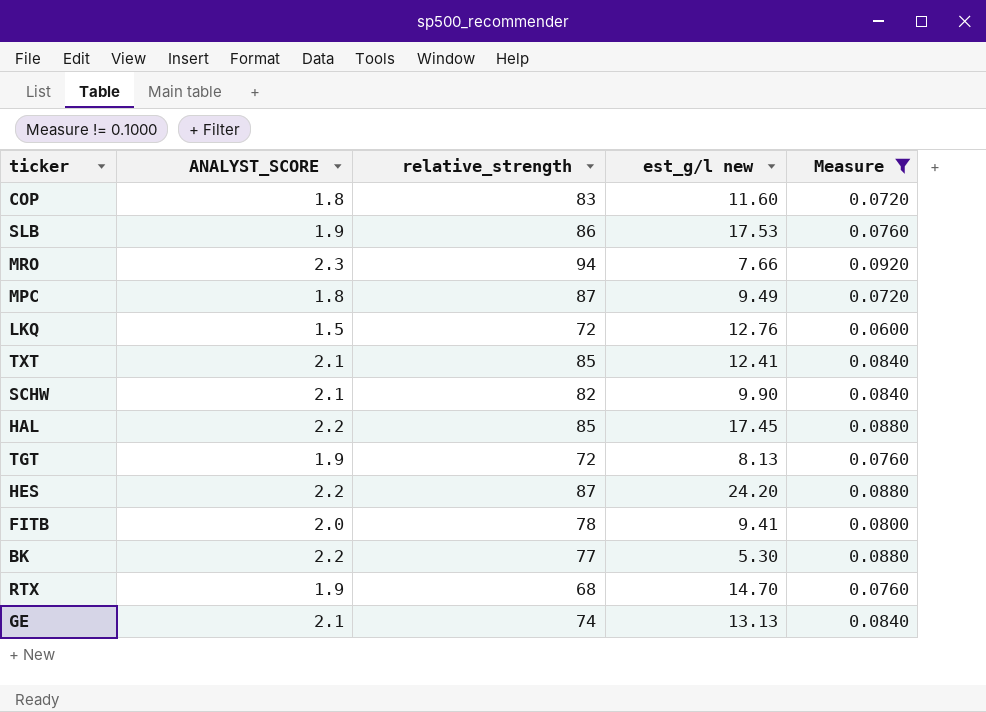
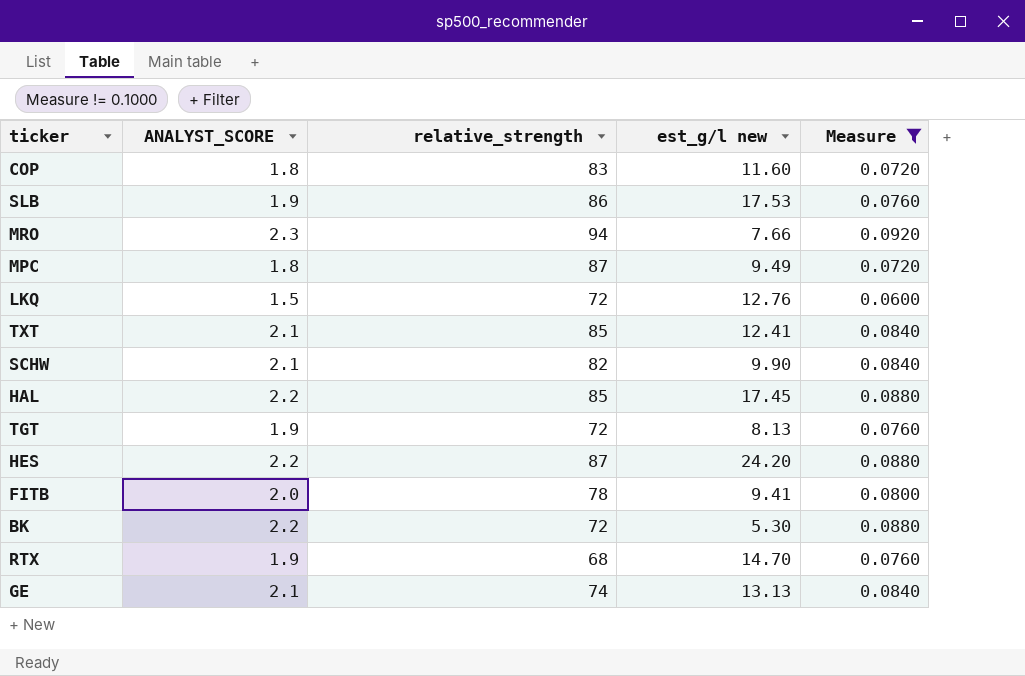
BK | relative_strength: 77 -> 72

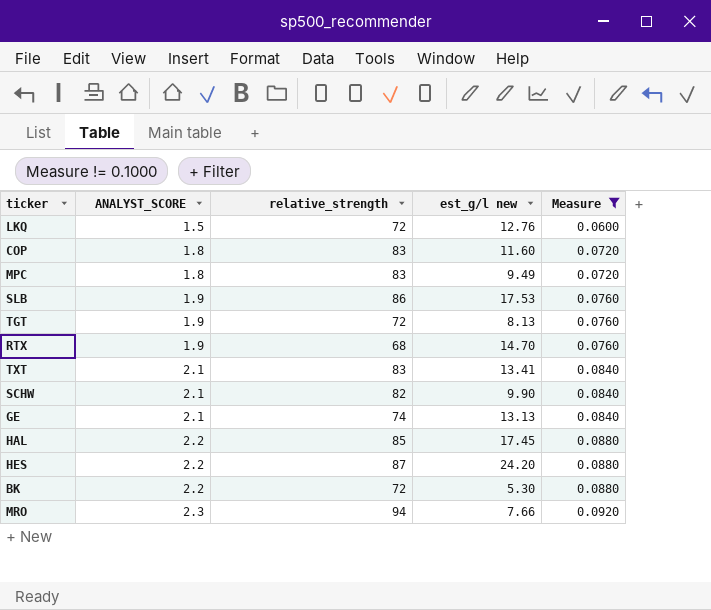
row order: none -> ANALYST_SCORE ascending
row FITB: 2.0 | 78 | 9.41 | 0.0800 -> none
MPC | relative_strength: 87 -> 83
TXT | relative_strength: 85 -> 83
TXT | est_g/l new: 12.41 -> 13.41

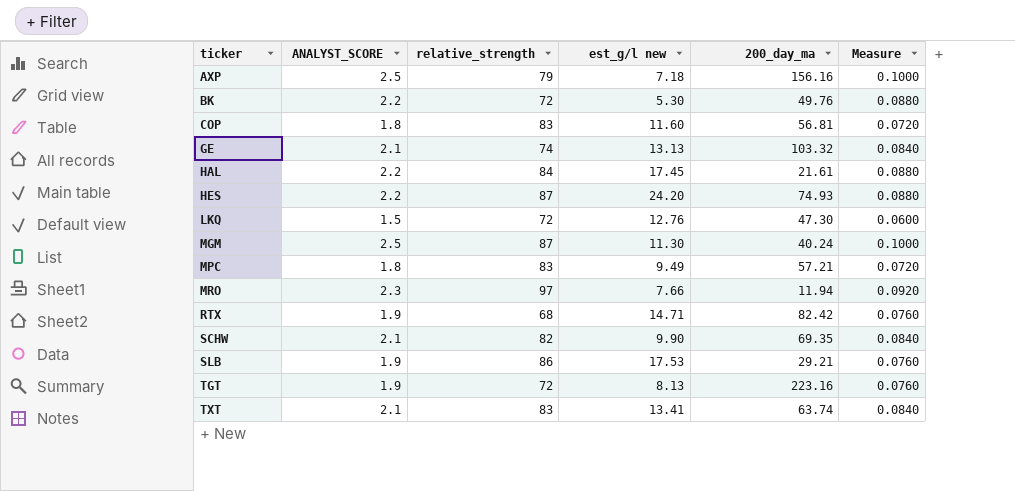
filter: Measure != 0.1000 -> none
row order: ANALYST_SCORE ascending -> ticker ascending
column 200_day_ma | position: none -> 5
HAL | relative_strength: 85 -> 84
MRO | relative_strength: 94 -> 97
RTX | est_g/l new: 14.70 -> 14.71

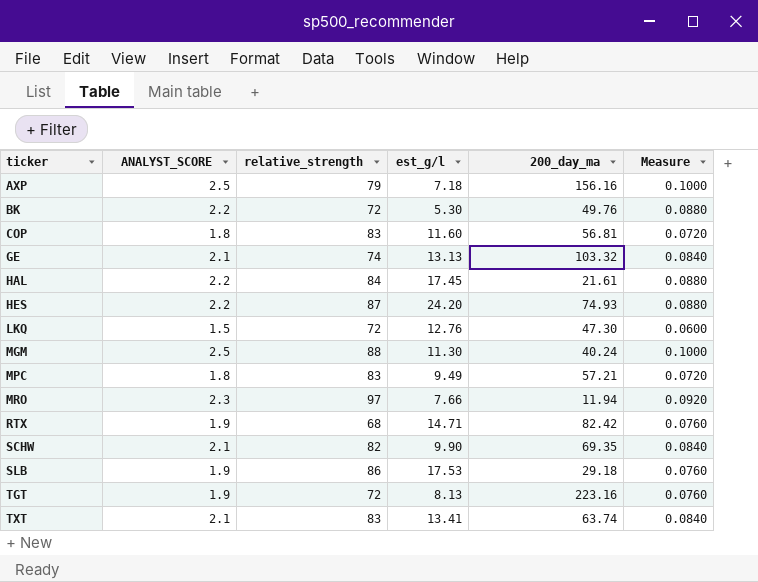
column name: est_g/l new -> est_g/l
MGM | relative_strength: 87 -> 88
SLB | 200_day_ma: 29.21 -> 29.18

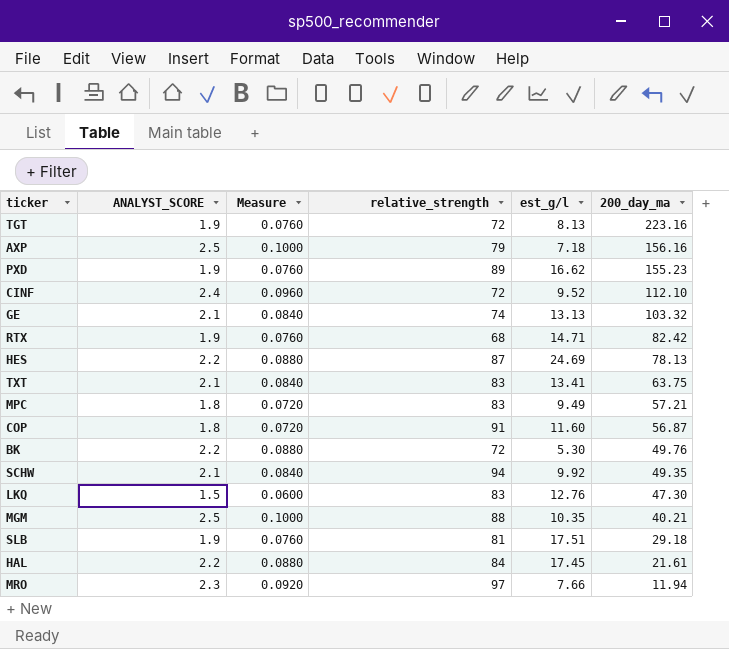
row order: ticker ascending -> 200_day_ma descending
column Measure | position: 6 -> 3
row PXD: none -> 1.9 | 0.0760 | 89 | 16.62 | 155.23
row CINF: none -> 2.4 | 0.0960 | 72 | 9.52 | 112.10
HES | est_g/l: 24.20 -> 24.69
HES | 200_day_ma: 74.93 -> 78.13
TXT | 200_day_ma: 63.74 -> 63.75
COP | relative_strength: 83 -> 91
COP | 200_day_ma: 56.81 -> 56.87
SCHW | relative_strength: 82 -> 94
SCHW | est_g/l: 9.90 -> 9.92
SCHW | 200_day_ma: 69.35 -> 49.35
LKQ | relative_strength: 72 -> 83
MGM | est_g/l: 11.30 -> 10.35
MGM | 200_day_ma: 40.24 -> 40.21
SLB | relative_strength: 86 -> 81
SLB | est_g/l: 17.53 -> 17.51

